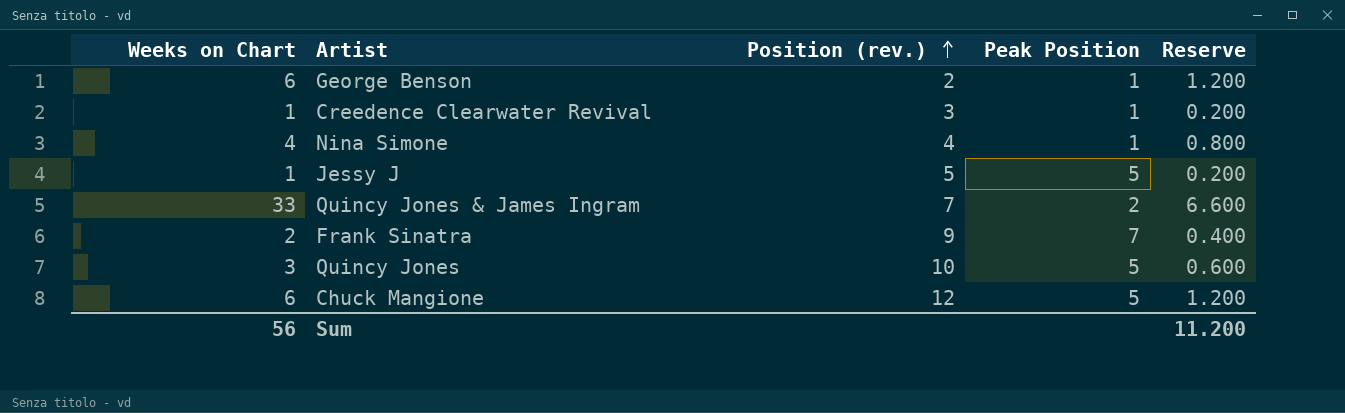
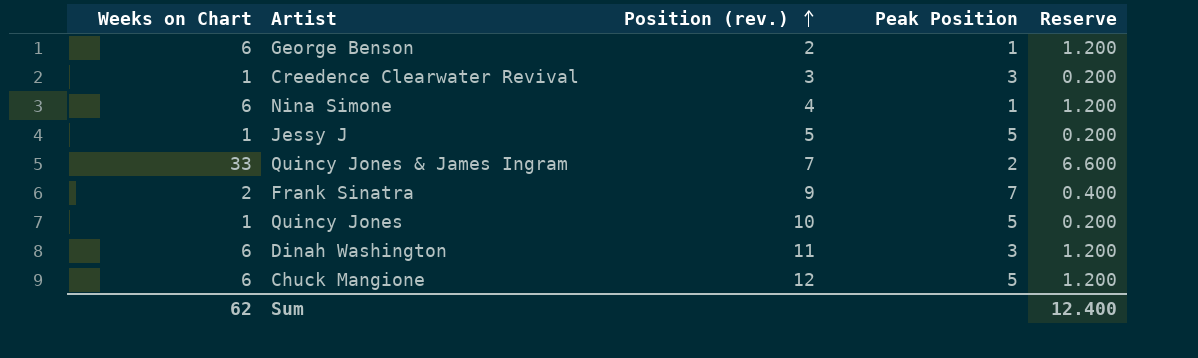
Creedence Clearwater Revival | Peak Position: 1 -> 3
Nina Simone | Weeks on Chart: 4 -> 6
Nina Simone | Reserve: 0.800 -> 1.200
Quincy Jones | Weeks on Chart: 3 -> 1
Quincy Jones | Reserve: 0.600 -> 0.200
row Dinah Washington: none -> 6 | 11 | 3 | 1.200
Sum | Weeks on Chart: 56 -> 62
Sum | Reserve: 11.200 -> 12.400

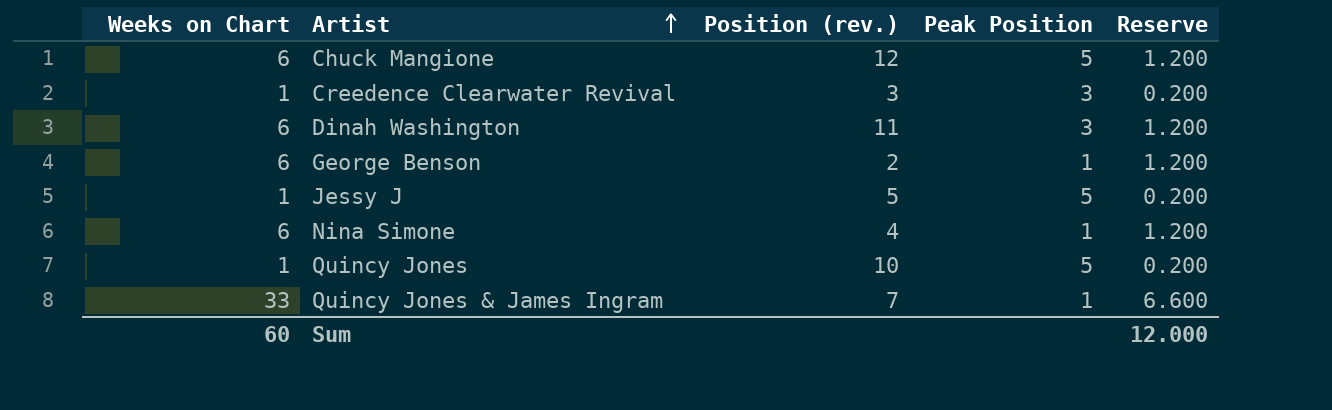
row order: Position (rev.) ascending -> Artist ascending
row Frank Sinatra: 2 | 9 | 7 | 0.400 -> none
Quincy Jones & James Ingram | Peak Position: 2 -> 1
Sum | Weeks on Chart: 62 -> 60
Sum | Reserve: 12.400 -> 12.000

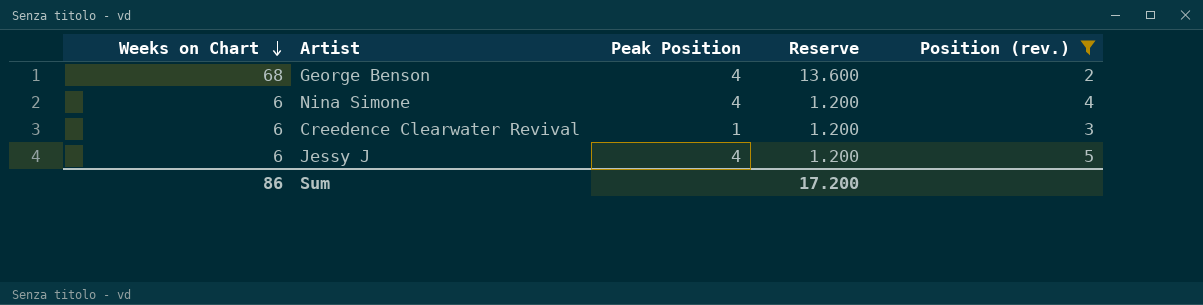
filter: none -> Position (rev.) <= 5
row order: Artist ascending -> Weeks on Chart descending
column Position (rev.) | position: 3 -> 5
George Benson | Weeks on Chart: 6 -> 68
George Benson | Peak Position: 1 -> 4
George Benson | Reserve: 1.200 -> 13.600
Nina Simone | Peak Position: 1 -> 4
Creedence Clearwater Revival | Weeks on Chart: 1 -> 6
Creedence Clearwater Revival | Peak Position: 3 -> 1
Creedence Clearwater Revival | Reserve: 0.200 -> 1.200
Jessy J | Weeks on Chart: 1 -> 6
Jessy J | Peak Position: 5 -> 4
Jessy J | Reserve: 0.200 -> 1.200
Sum | Weeks on Chart: 60 -> 86
Sum | Reserve: 12.000 -> 17.200

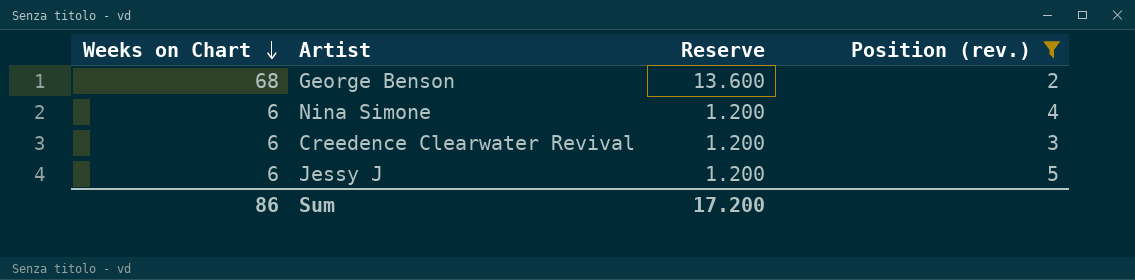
column Peak Position | position: 3 -> none

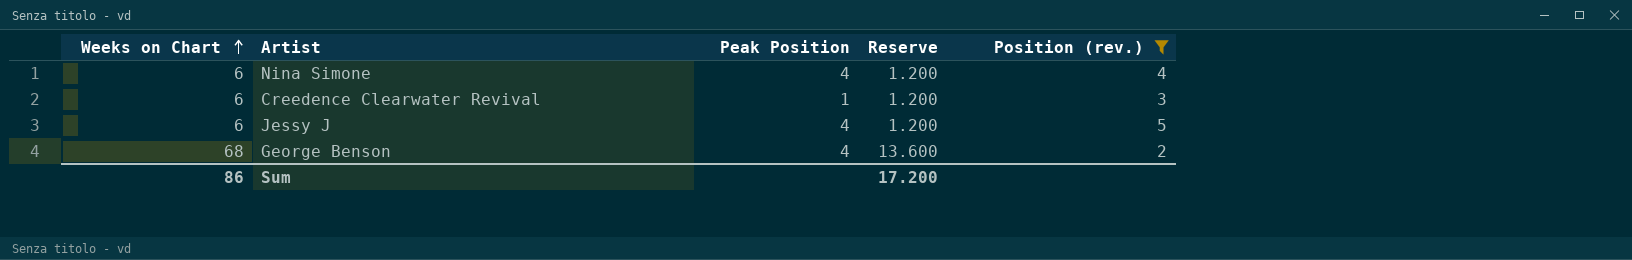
row order: Weeks on Chart descending -> Weeks on Chart ascending
column Peak Position | position: none -> 3

